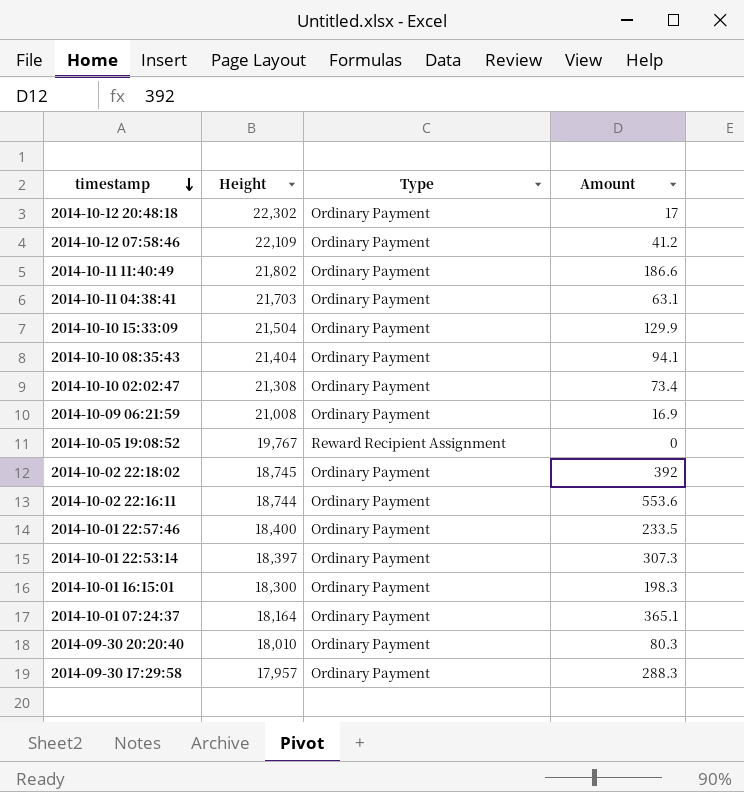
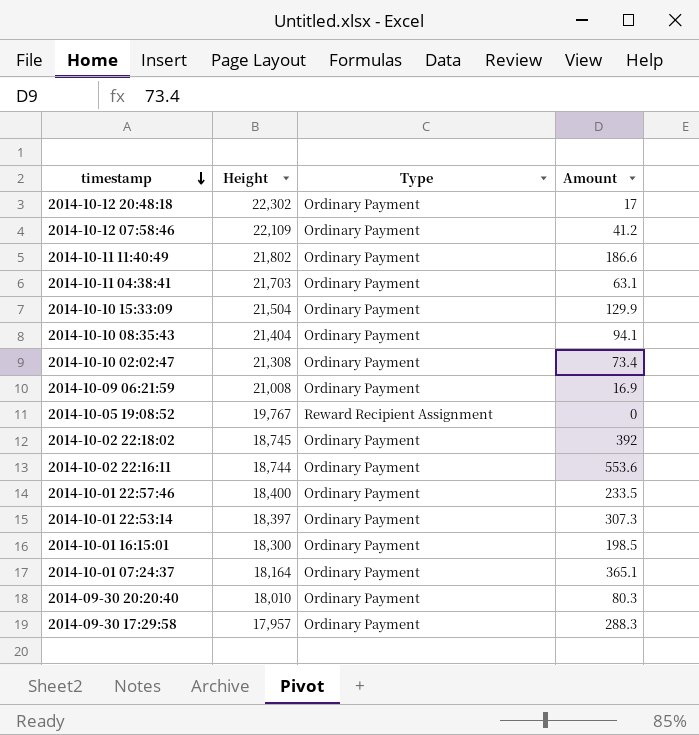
2014-10-01 16:15:01 | Amount: 198.3 -> 198.5

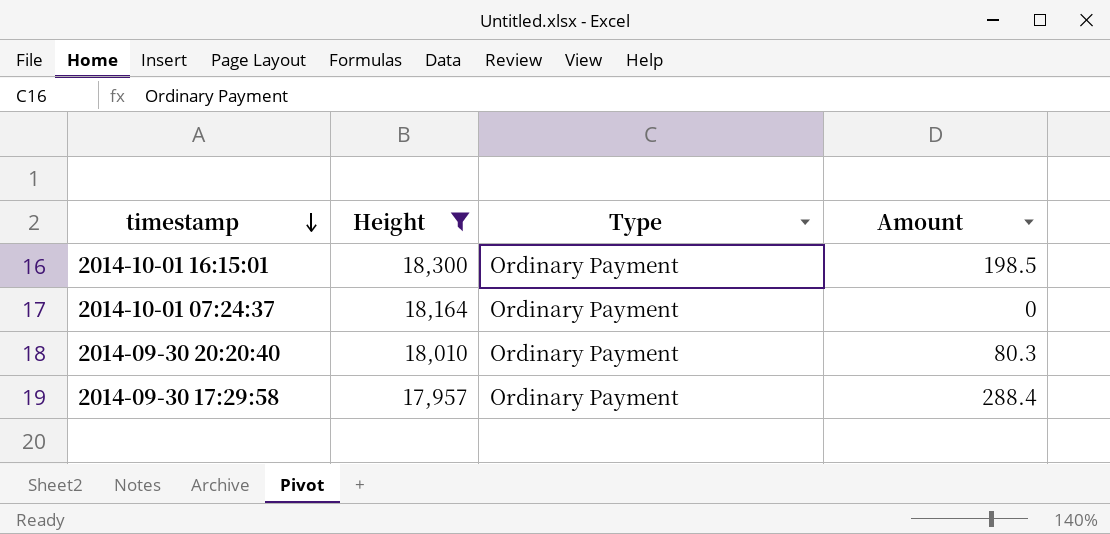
filter: none -> Height <= 18,300
2014-10-01 07:24:37 | Amount: 365.1 -> 0
2014-09-30 17:29:58 | Amount: 288.3 -> 288.4

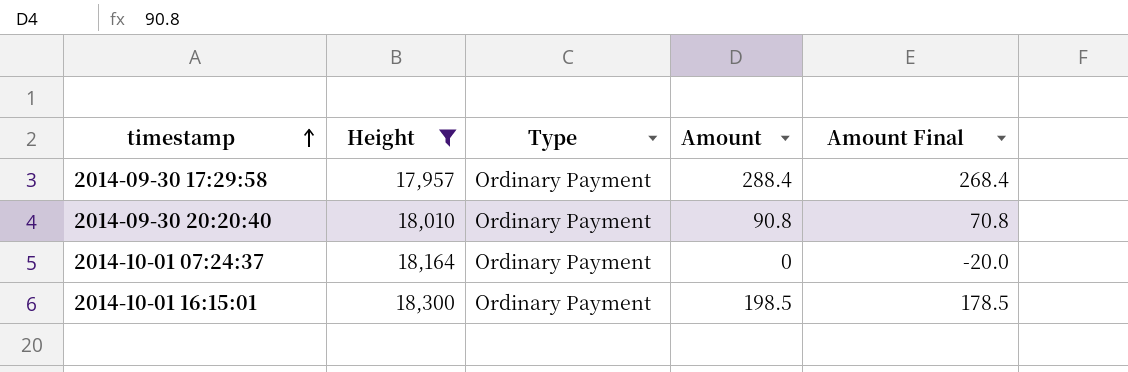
row order: timestamp descending -> timestamp ascending
column Amount Final | formula: none -> [Amount] - 20
2014-09-30 20:20:40 | Amount: 80.3 -> 90.8

